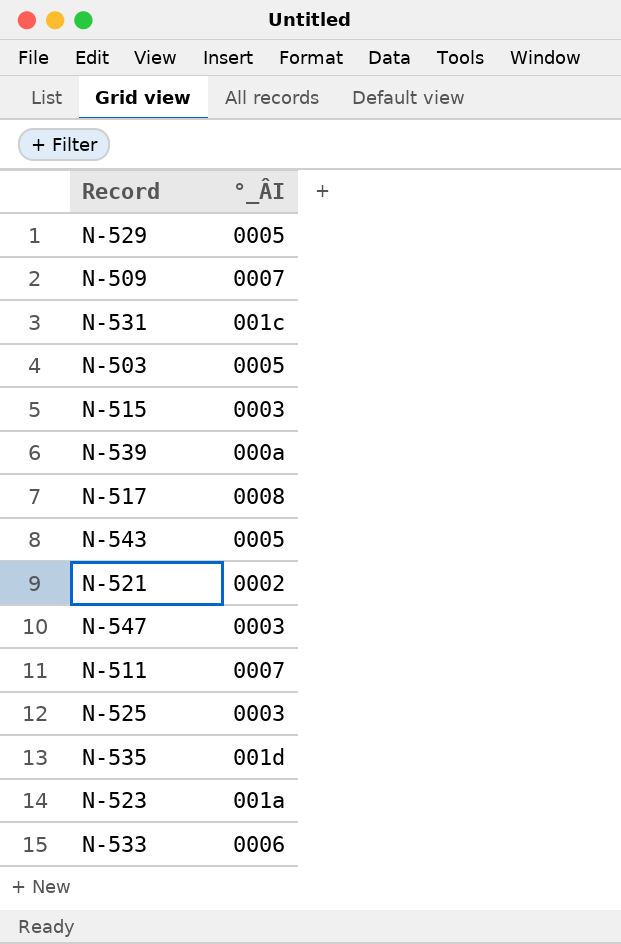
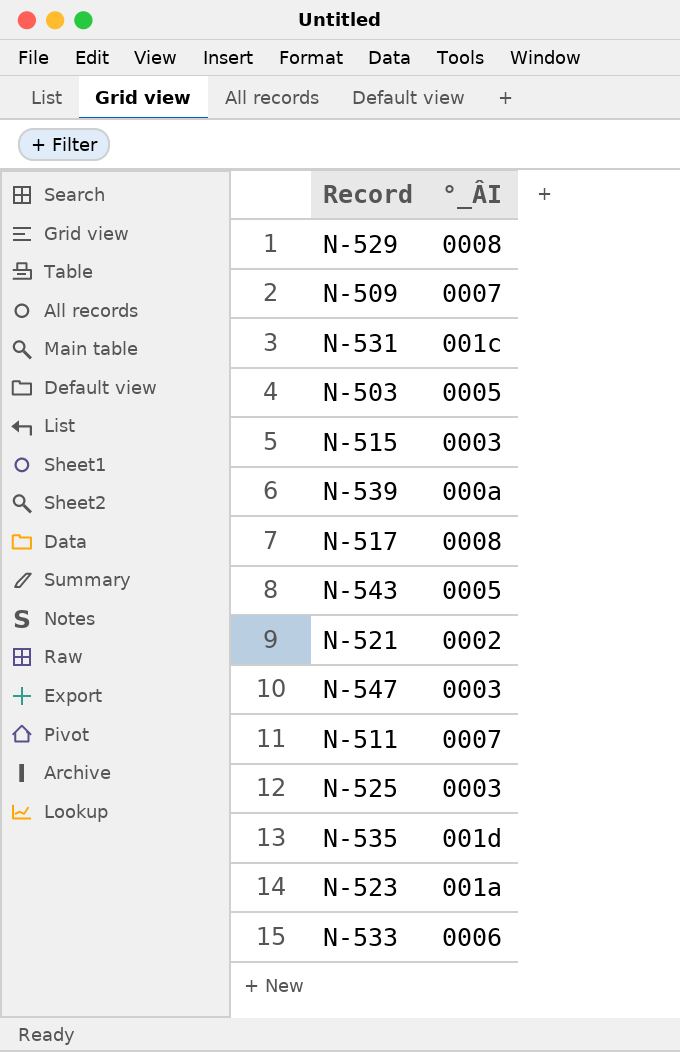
N-529 | °_ÂI: 0005 -> 0008

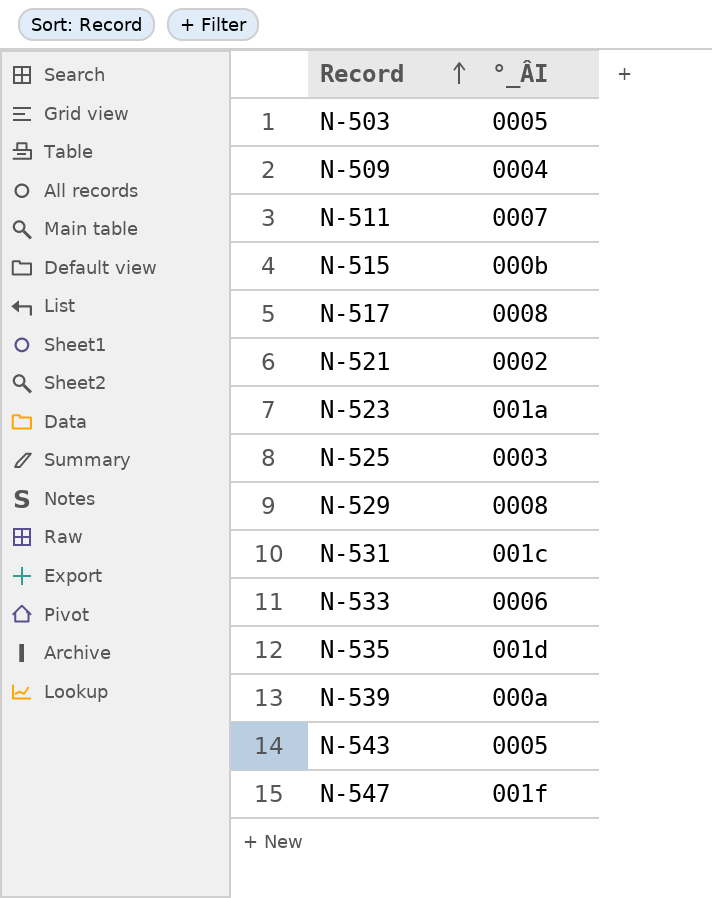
row order: none -> Record ascending
N-509 | °_ÂI: 0007 -> 0004
N-515 | °_ÂI: 0003 -> 000b
N-547 | °_ÂI: 0003 -> 001f

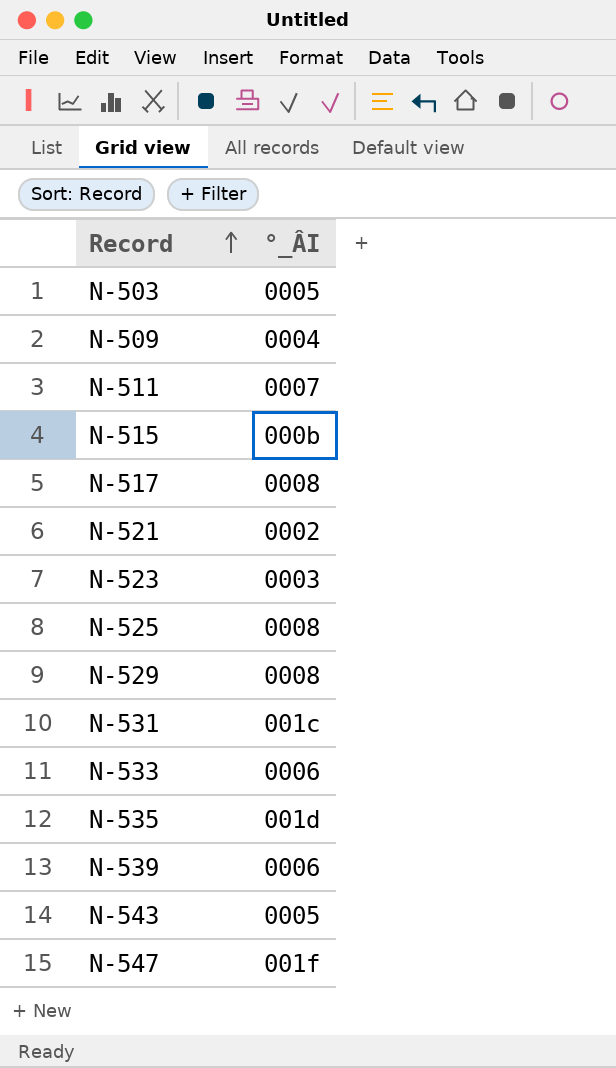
N-523 | °_ÂI: 001a -> 0003
N-525 | °_ÂI: 0003 -> 0008
N-539 | °_ÂI: 000a -> 0006

